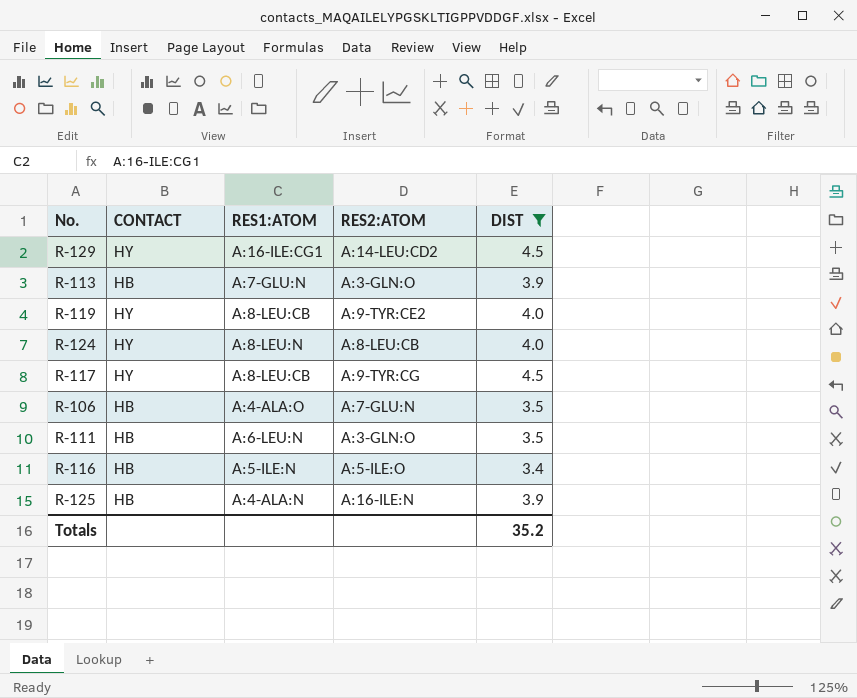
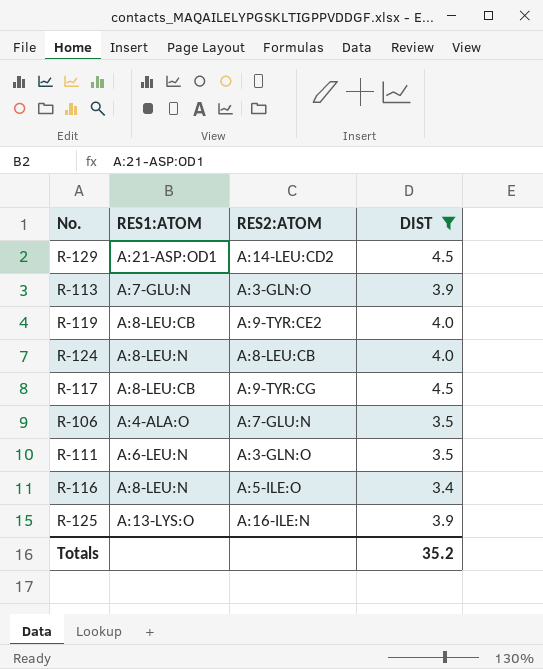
column CONTACT | position: 2 -> none
R-129 | RES1:ATOM: A:16-ILE:CG1 -> A:21-ASP:OD1
R-116 | RES1:ATOM: A:5-ILE:N -> A:8-LEU:N
R-125 | RES1:ATOM: A:4-ALA:N -> A:13-LYS:O

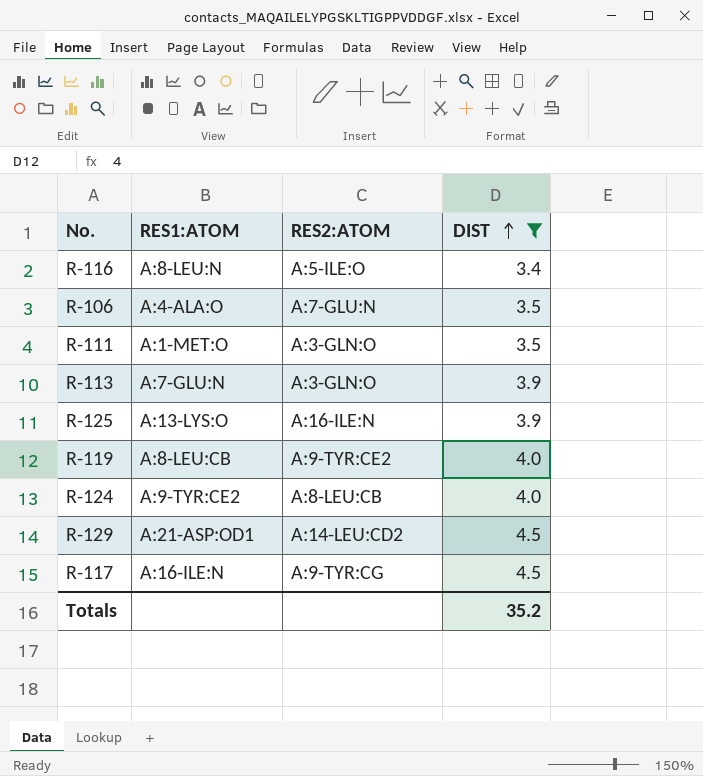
row order: none -> DIST ascending
R-111 | RES1:ATOM: A:6-LEU:N -> A:1-MET:O
R-124 | RES1:ATOM: A:8-LEU:N -> A:9-TYR:CE2
R-117 | RES1:ATOM: A:8-LEU:CB -> A:16-ILE:N

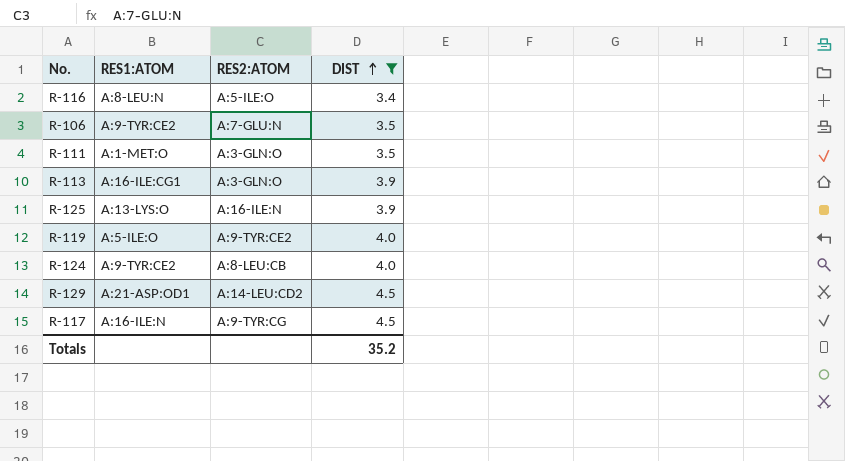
R-106 | RES1:ATOM: A:4-ALA:O -> A:9-TYR:CE2
R-113 | RES1:ATOM: A:7-GLU:N -> A:16-ILE:CG1
R-119 | RES1:ATOM: A:8-LEU:CB -> A:5-ILE:O

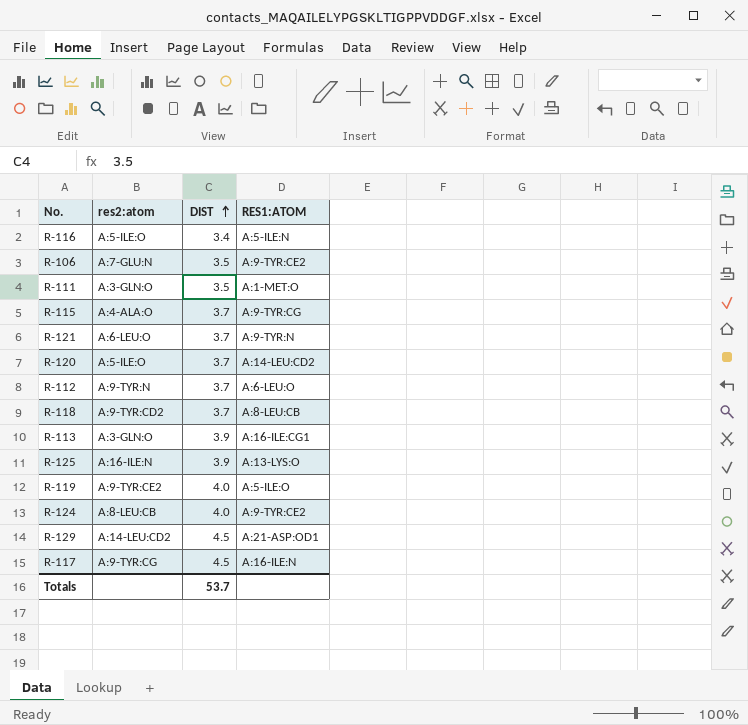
filter: DIST != 3.7 -> none
column name: RES2:ATOM -> res2:atom
column RES1:ATOM | position: 2 -> 4
R-116 | RES1:ATOM: A:8-LEU:N -> A:5-ILE:N
Totals | DIST: 35.2 -> 53.7

